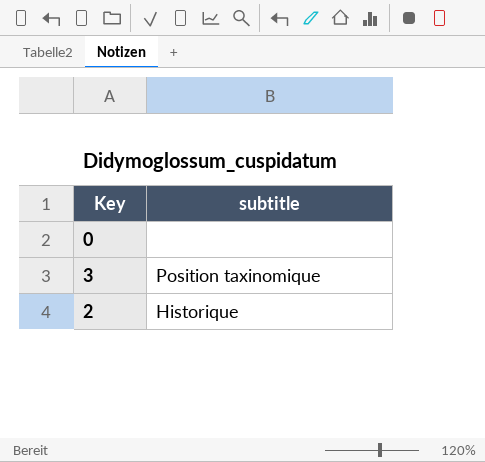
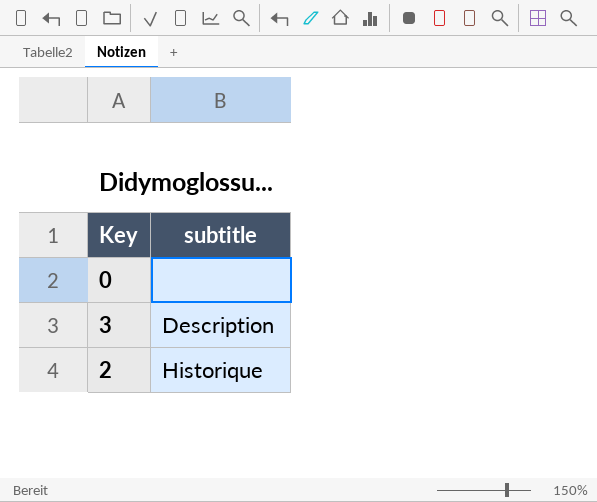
3 | subtitle: Position taxinomique -> Description

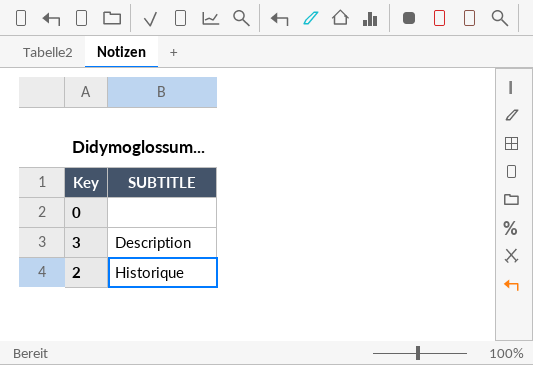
column name: subtitle -> SUBTITLE

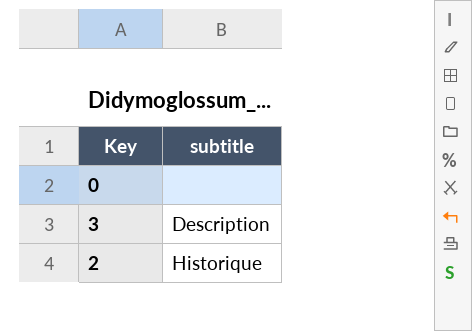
column name: SUBTITLE -> subtitle

